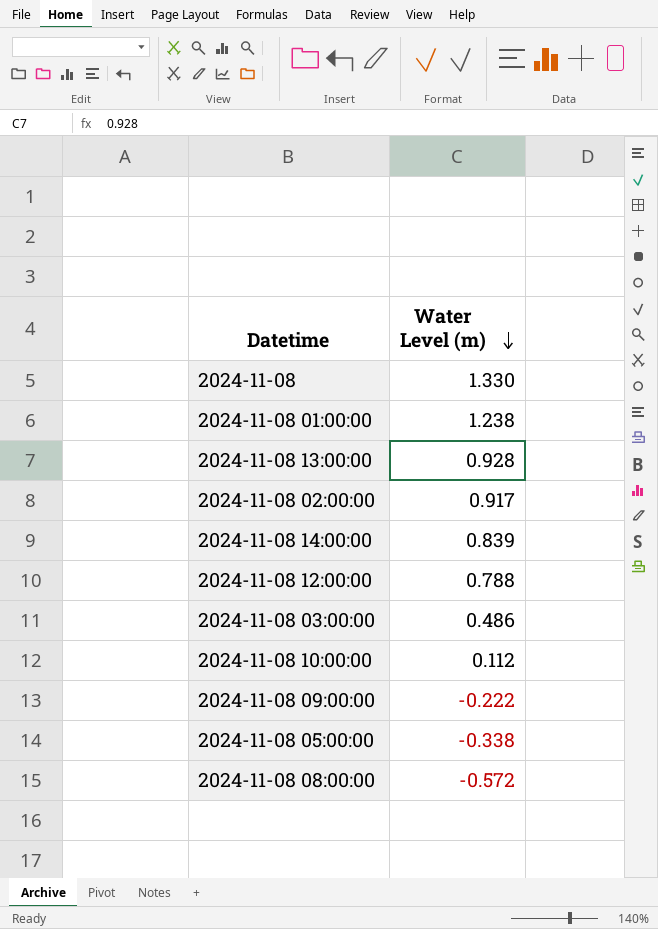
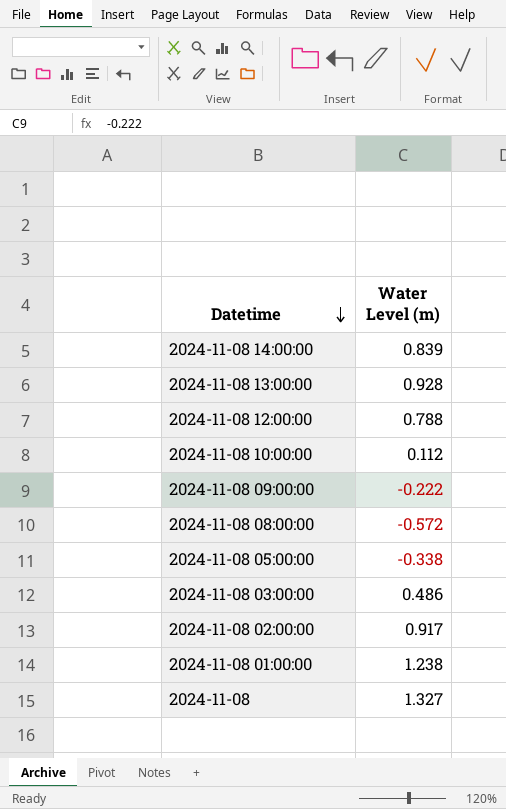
row order: Water Level (m) descending -> Datetime descending
2024-11-08 | Water Level (m): 1.330 -> 1.327

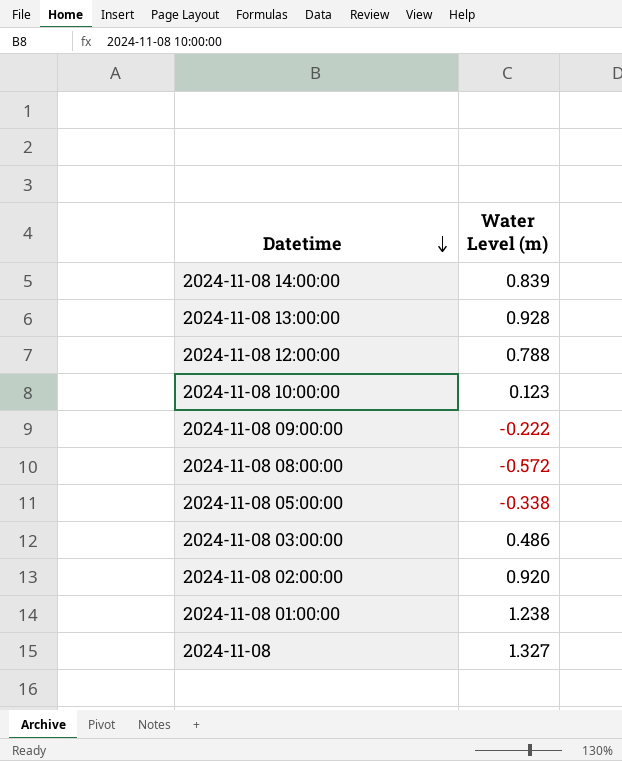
2024-11-08 10:00:00 | Water Level (m): 0.112 -> 0.123
2024-11-08 02:00:00 | Water Level (m): 0.917 -> 0.920

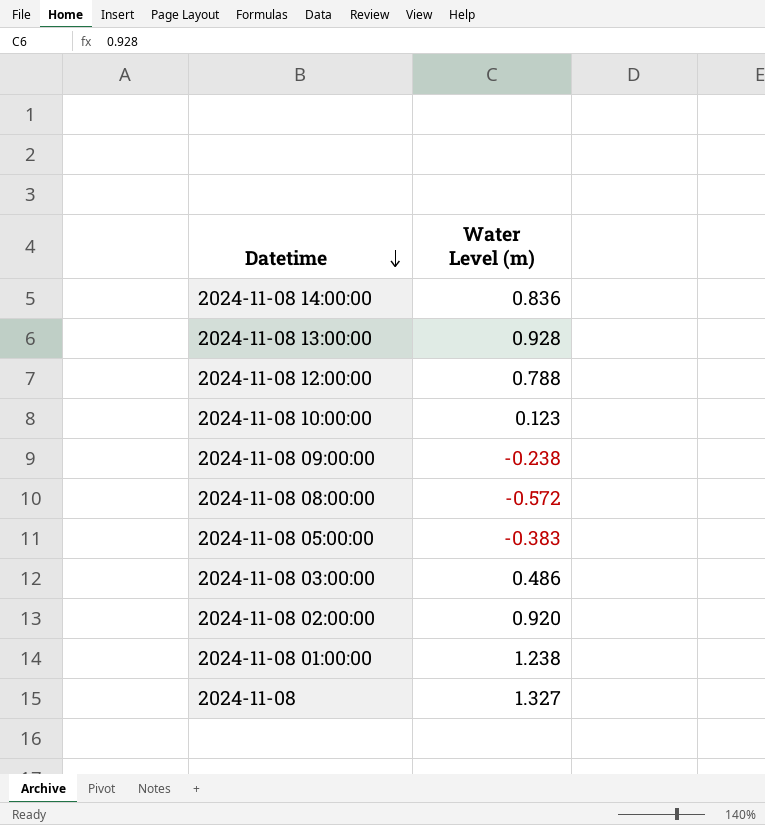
2024-11-08 14:00:00 | Water Level (m): 0.839 -> 0.836
2024-11-08 09:00:00 | Water Level (m): -0.222 -> -0.238
2024-11-08 05:00:00 | Water Level (m): -0.338 -> -0.383

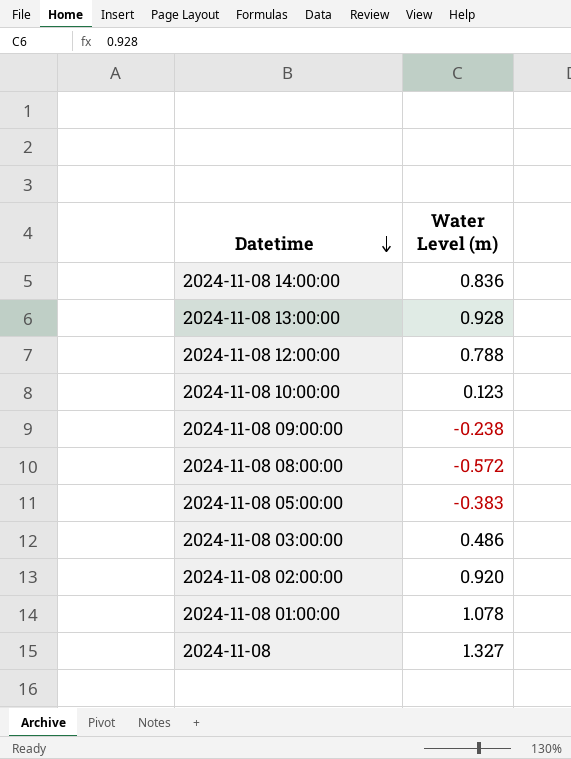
2024-11-08 01:00:00 | Water Level (m): 1.238 -> 1.078

